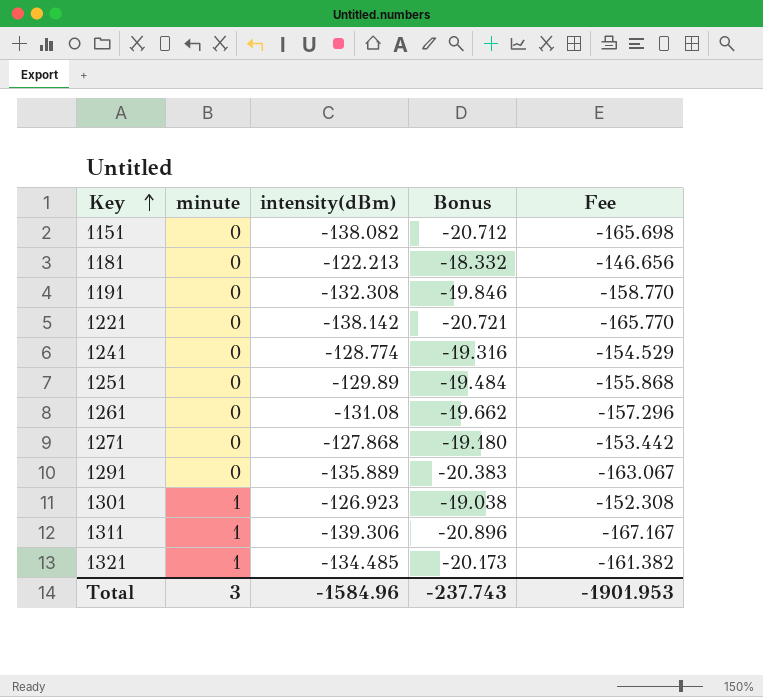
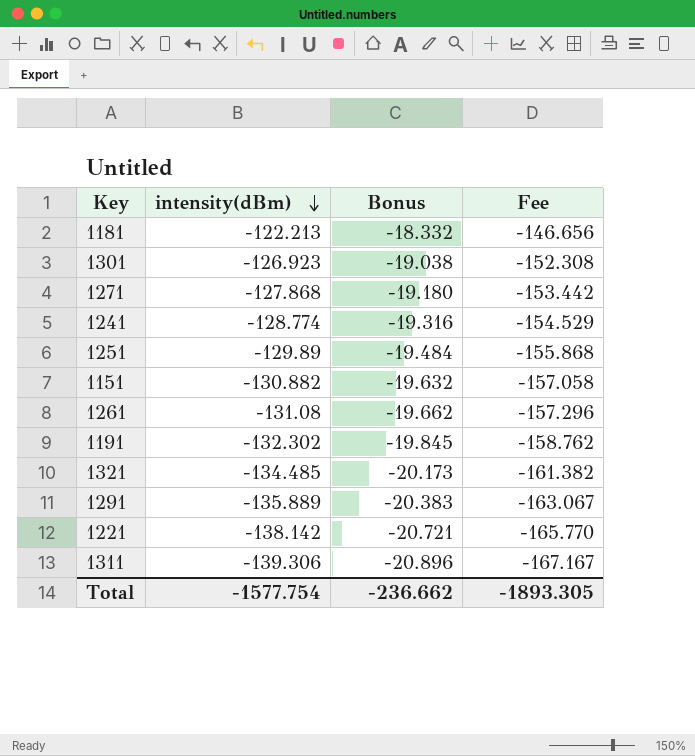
row order: Key ascending -> intensity(dBm) descending
column minute | position: 2 -> none
1151 | intensity(dBm): -138.082 -> -130.882
1151 | Bonus: -20.712 -> -19.632
1151 | Fee: -165.698 -> -157.058
1191 | intensity(dBm): -132.308 -> -132.302
1191 | Bonus: -19.846 -> -19.845
1191 | Fee: -158.770 -> -158.762
Total | intensity(dBm): -1584.96 -> -1577.754
Total | Bonus: -237.743 -> -236.662
Total | Fee: -1901.953 -> -1893.305

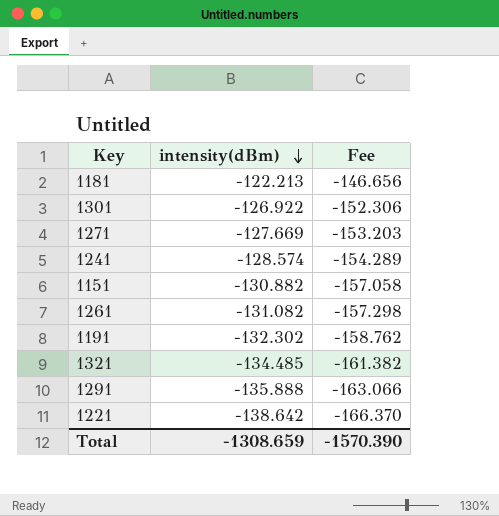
column Bonus | formula: [intensity(dBm)] * 0.15 -> none
row 1251: -129.89 | -19.484 | -155.868 -> none
row 1311: -139.306 | -20.896 | -167.167 -> none
1301 | intensity(dBm): -126.923 -> -126.922
1301 | Fee: -152.308 -> -152.306
1271 | intensity(dBm): -127.868 -> -127.669
1271 | Fee: -153.442 -> -153.203
1241 | intensity(dBm): -128.774 -> -128.574
1241 | Fee: -154.529 -> -154.289
1261 | intensity(dBm): -131.08 -> -131.082
1261 | Fee: -157.296 -> -157.298
1291 | intensity(dBm): -135.889 -> -135.888
1291 | Fee: -163.067 -> -163.066
1221 | intensity(dBm): -138.142 -> -138.642
1221 | Fee: -165.770 -> -166.370
Total | intensity(dBm): -1577.754 -> -1308.659
Total | Fee: -1893.305 -> -1570.390

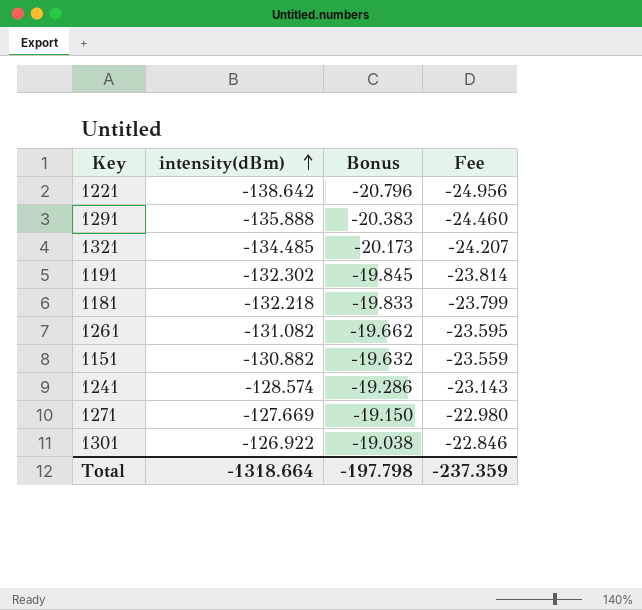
row order: intensity(dBm) descending -> intensity(dBm) ascending
column Bonus | formula: none -> [intensity(dBm)] * 0.15
column Fee | formula: [intensity(dBm)] * 1.2 -> [intensity(dBm)] * 0.18
1181 | intensity(dBm): -122.213 -> -132.218
Total | intensity(dBm): -1308.659 -> -1318.664
Total | Fee: -1570.390 -> -237.359

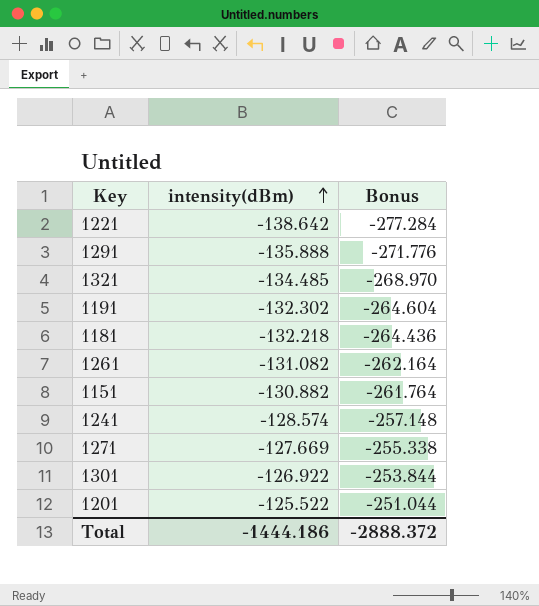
column Fee | formula: [intensity(dBm)] * 0.18 -> none
column Bonus | formula: [intensity(dBm)] * 0.15 -> [intensity(dBm)] * 2
row 1201: none -> -125.522 | -251.044
Total | intensity(dBm): -1318.664 -> -1444.186
Total | Bonus: -197.798 -> -2888.372

